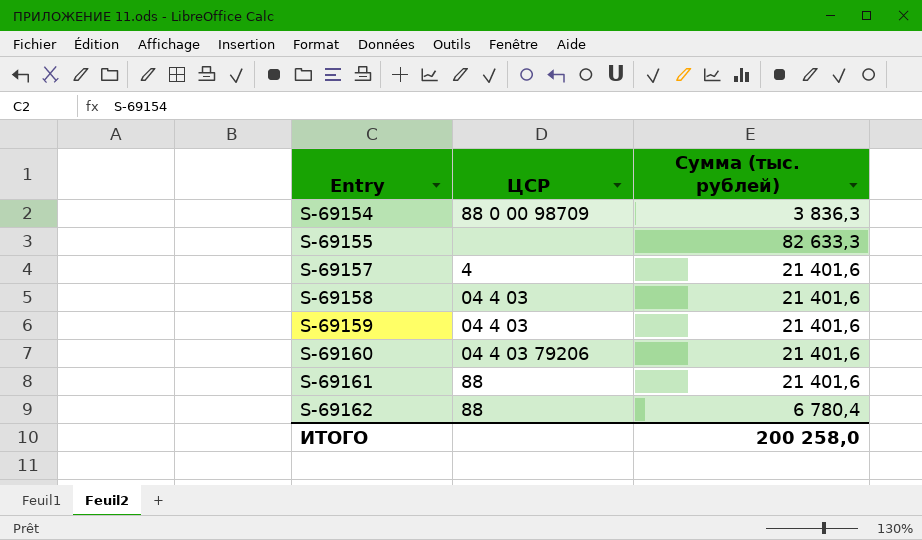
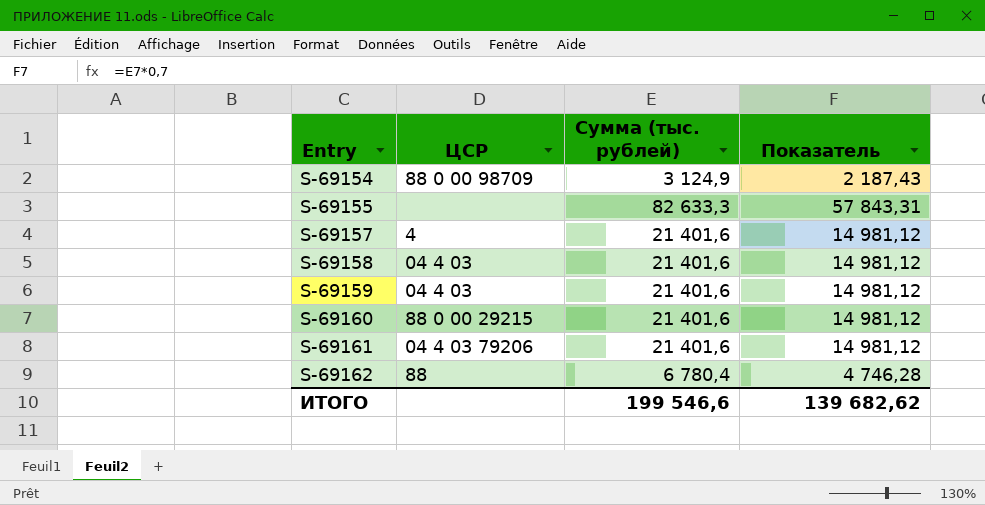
column Показатель | formula: none -> [Сумма (тыс. рублей)] * 0,7
S-69154 | Сумма (тыс. рублей): 3 836,3 -> 3 124,9
S-69160 | ЦСР: 04 4 03 79206 -> 88 0 00 29215
S-69161 | ЦСР: 88 -> 04 4 03 79206
ИТОГО | Сумма (тыс. рублей): 200 258,0 -> 199 546,6

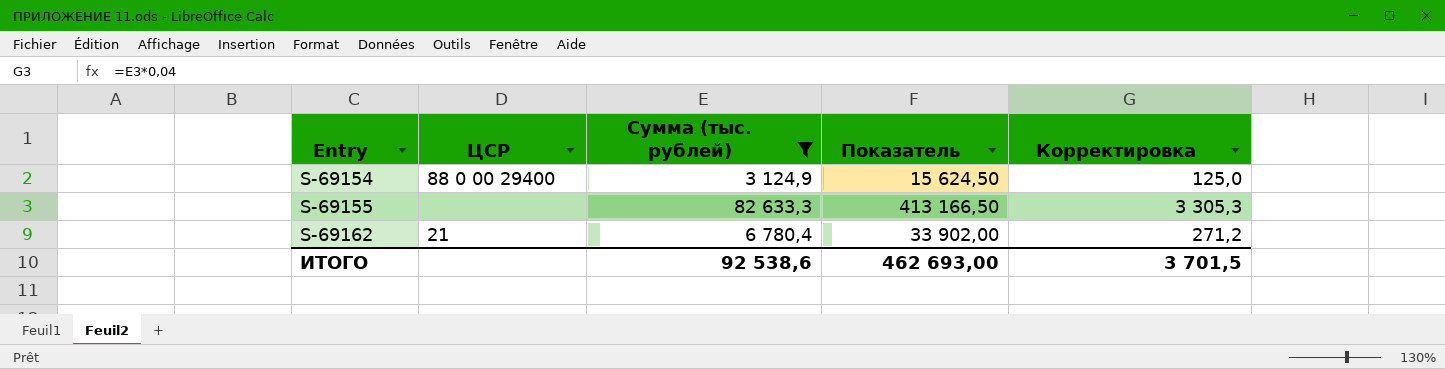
filter: none -> Сумма (тыс. рублей) != 21 401,6
column Показатель | formula: [Сумма (тыс. рублей)] * 0,7 -> [Сумма (тыс. рублей)] * 5
column Корректировка | formula: none -> [Сумма (тыс. рублей)] * 0,04
S-69154 | ЦСР: 88 0 00 98709 -> 88 0 00 29400
S-69162 | ЦСР: 88 -> 21
ИТОГО | Сумма (тыс. рублей): 199 546,6 -> 92 538,6
ИТОГО | Показатель: 139 682,62 -> 462 693,00

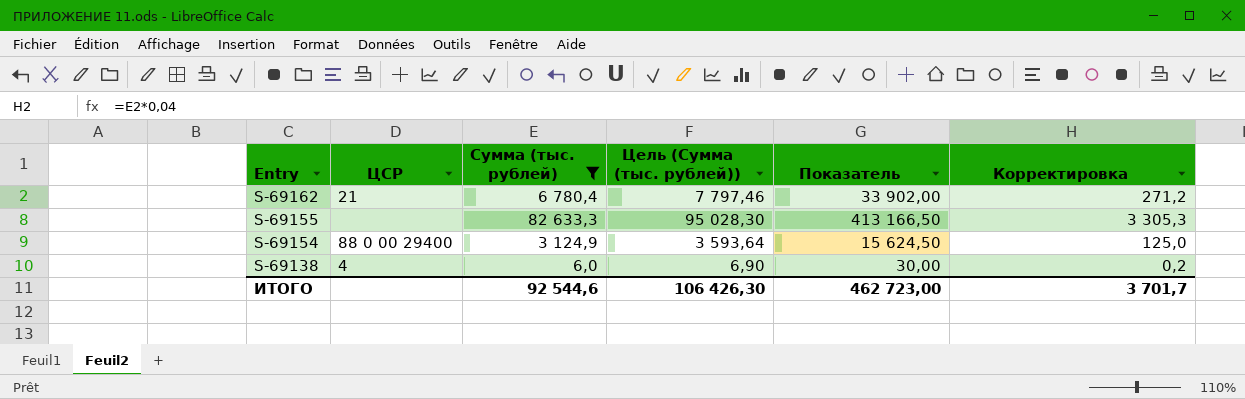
row order: Entry ascending -> Entry descending
column Цель (Сумма (тыс. рублей)) | formula: none -> [Сумма (тыс. рублей)] * 1,15
row S-69138: none -> 4 | 6,0 | 6,90 | 30,00 | 0,2
ИТОГО | Сумма (тыс. рублей): 92 538,6 -> 92 544,6
ИТОГО | Показатель: 462 693,00 -> 462 723,00
ИТОГО | Корректировка: 3 701,5 -> 3 701,7

